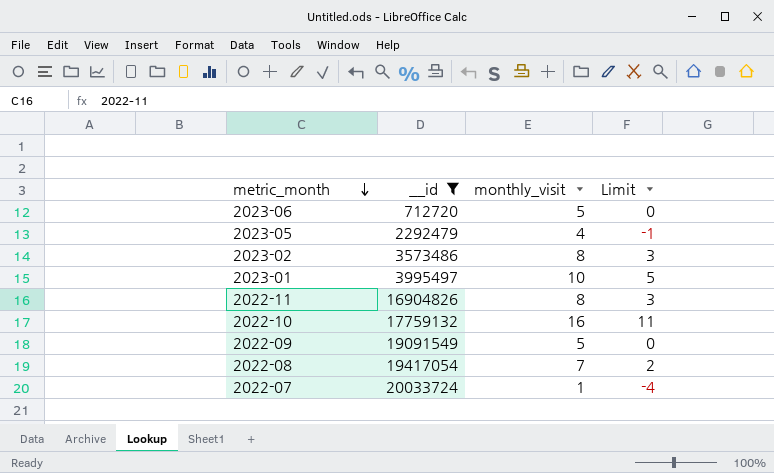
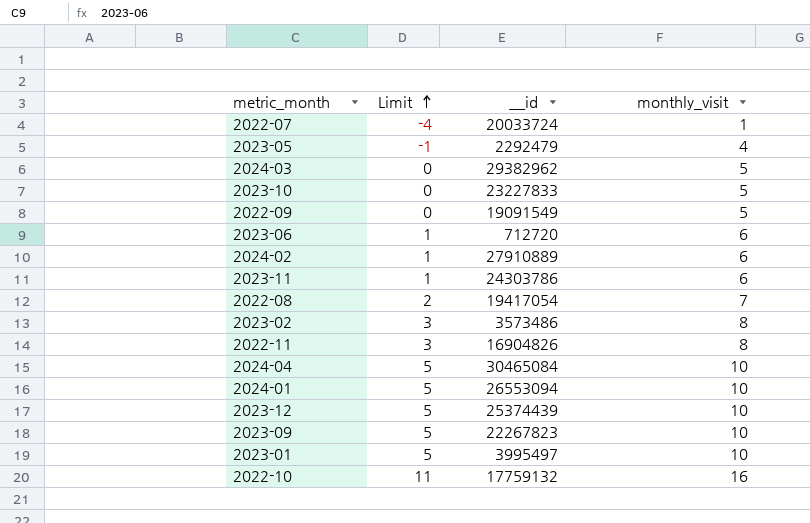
filter: __id <= 20033724 -> none
row order: metric_month descending -> Limit ascending
column Limit | position: 4 -> 2
2023-06 | Limit: 0 -> 1
2023-06 | monthly_visit: 5 -> 6

